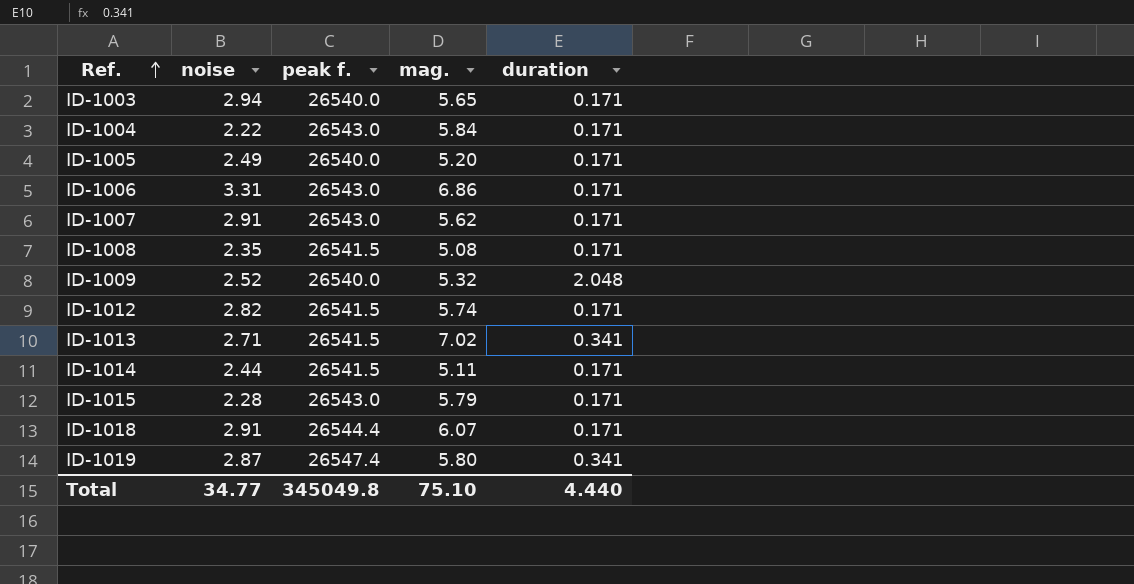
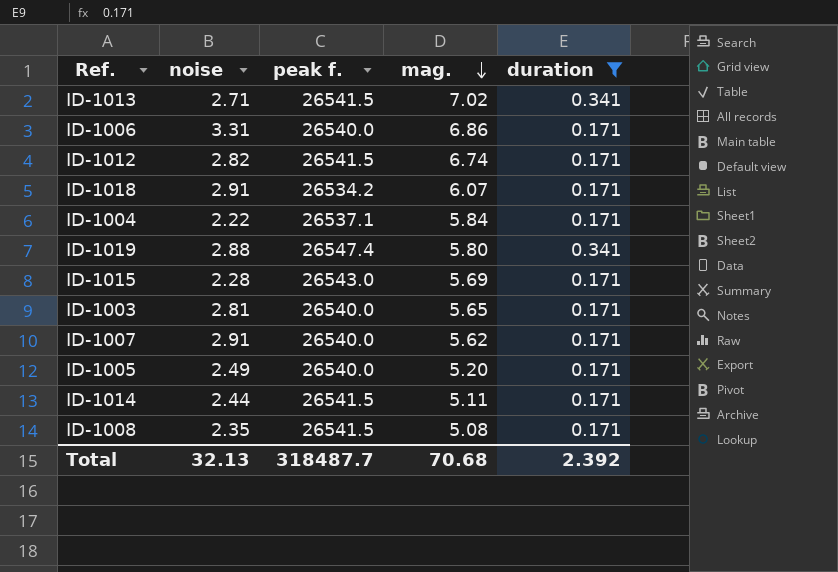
filter: none -> duration != 2.048
row order: Ref. ascending -> mag. descending
ID-1006 | peak f.: 26543.0 -> 26540.0
ID-1012 | mag.: 5.74 -> 6.74
ID-1018 | peak f.: 26544.4 -> 26534.2
ID-1004 | peak f.: 26543.0 -> 26537.1
ID-1019 | noise: 2.87 -> 2.88
ID-1015 | mag.: 5.79 -> 5.69
ID-1003 | noise: 2.94 -> 2.81
ID-1007 | peak f.: 26543.0 -> 26540.0
Total | noise: 34.77 -> 32.13
Total | peak f.: 345049.8 -> 318487.7
Total | mag.: 75.10 -> 70.68
Total | duration: 4.440 -> 2.392

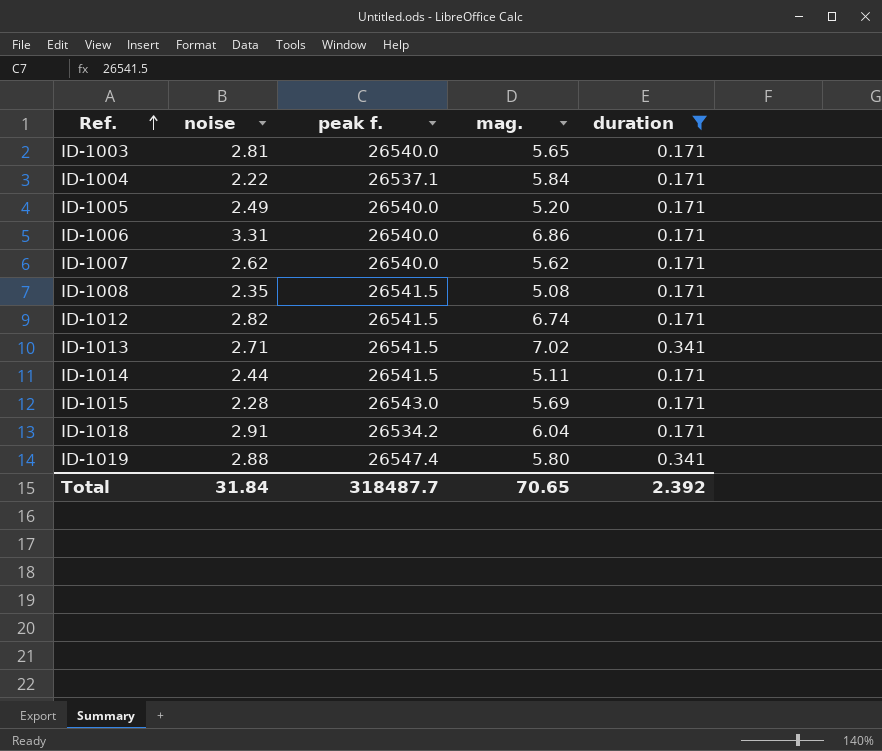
row order: mag. descending -> Ref. ascending
ID-1007 | noise: 2.91 -> 2.62
ID-1018 | mag.: 6.07 -> 6.04
Total | noise: 32.13 -> 31.84
Total | mag.: 70.68 -> 70.65

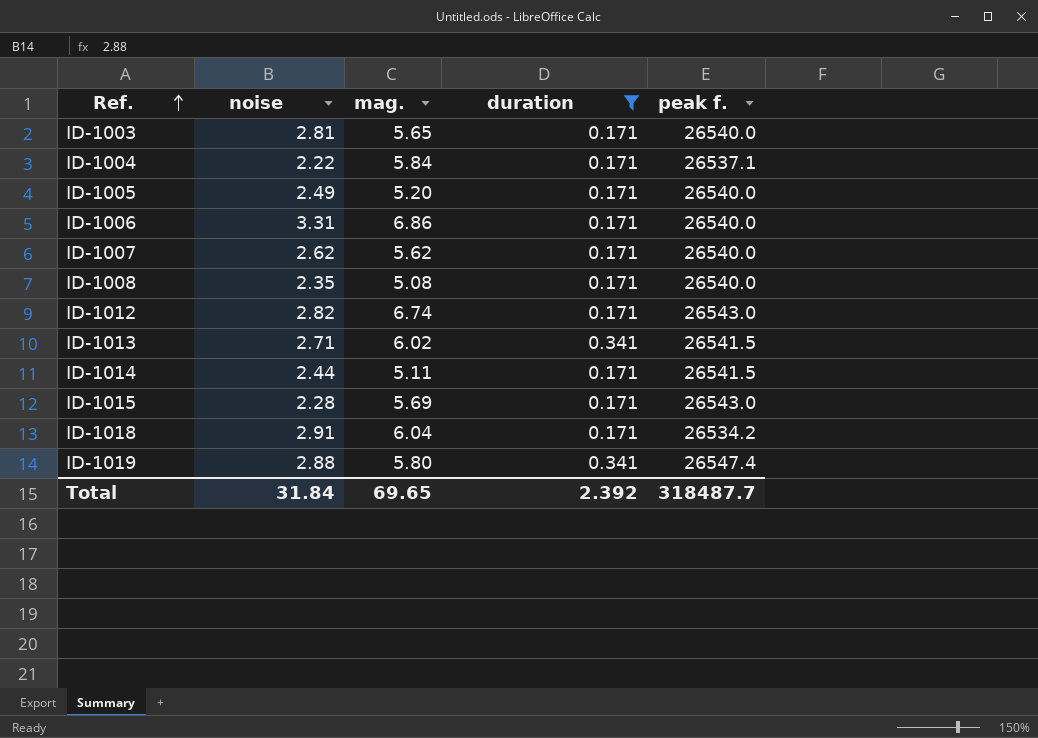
column peak f. | position: 3 -> 5
ID-1008 | peak f.: 26541.5 -> 26540.0
ID-1012 | peak f.: 26541.5 -> 26543.0
ID-1013 | mag.: 7.02 -> 6.02
Total | mag.: 70.65 -> 69.65

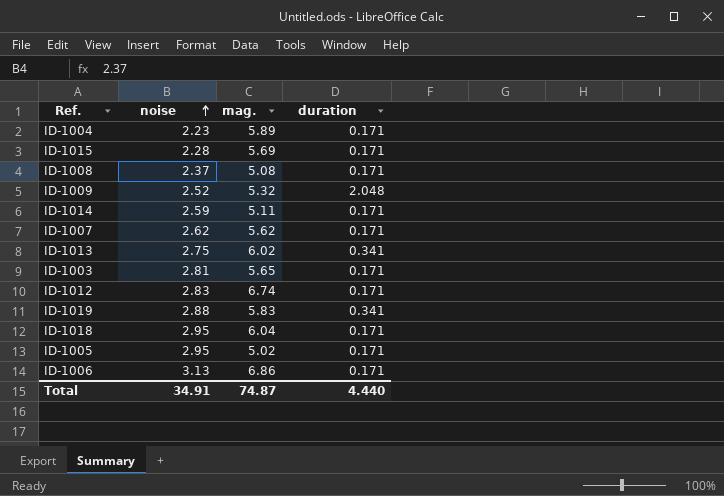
filter: duration != 2.048 -> none
row order: Ref. ascending -> noise ascending
column peak f. | position: 5 -> none
ID-1004 | noise: 2.22 -> 2.23
ID-1004 | mag.: 5.84 -> 5.89
ID-1008 | noise: 2.35 -> 2.37
ID-1014 | noise: 2.44 -> 2.59
ID-1013 | noise: 2.71 -> 2.75
ID-1012 | noise: 2.82 -> 2.83
ID-1019 | mag.: 5.80 -> 5.83
ID-1018 | noise: 2.91 -> 2.95
ID-1005 | noise: 2.49 -> 2.95
ID-1005 | mag.: 5.20 -> 5.02
ID-1006 | noise: 3.31 -> 3.13
Total | noise: 31.84 -> 34.91
Total | mag.: 69.65 -> 74.87
Total | duration: 2.392 -> 4.440

